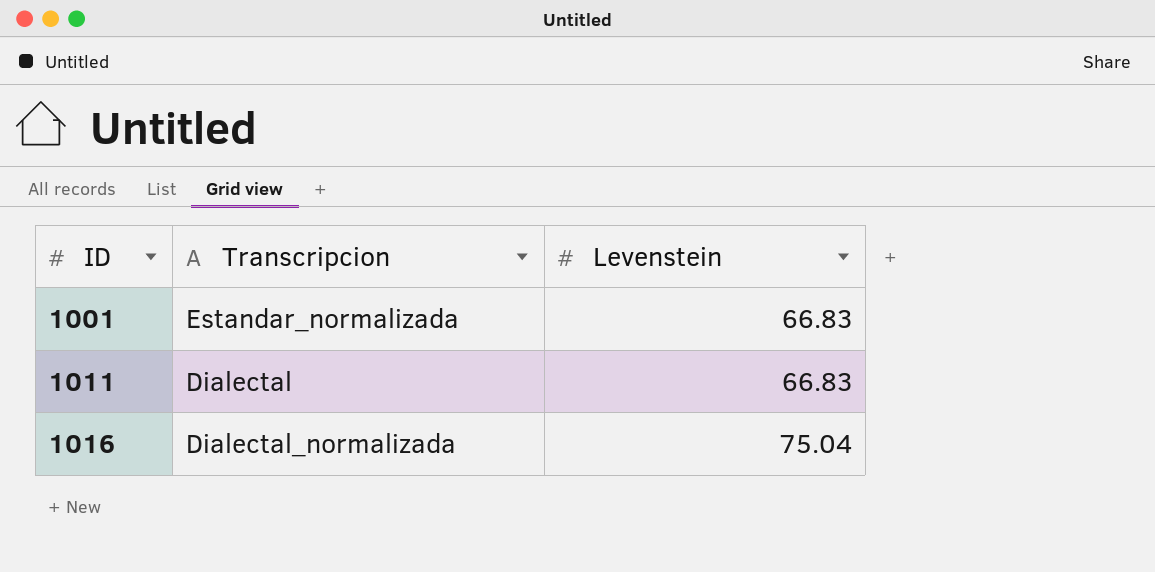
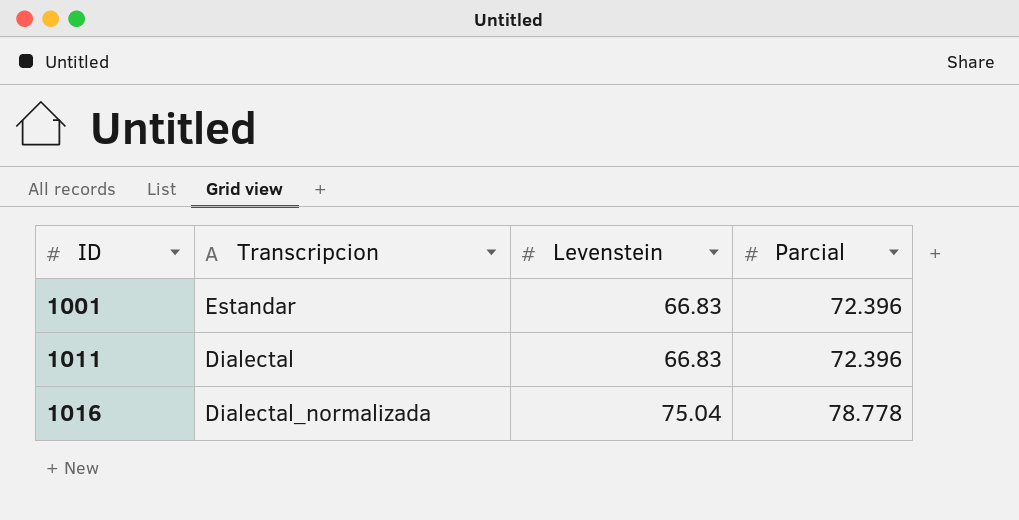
column Parcial | position: none -> 4
1001 | Transcripcion: Estandar_normalizada -> Estandar

